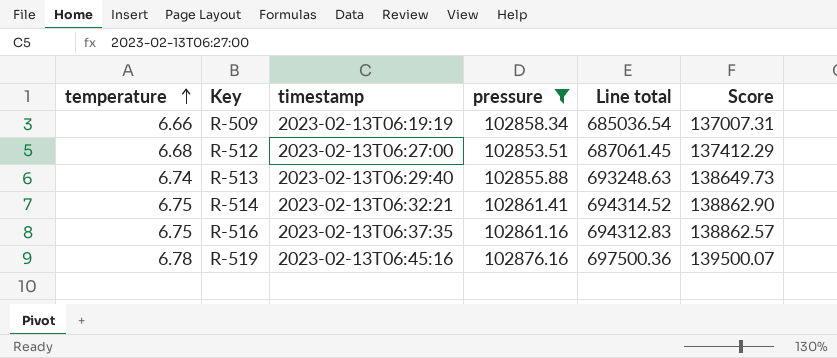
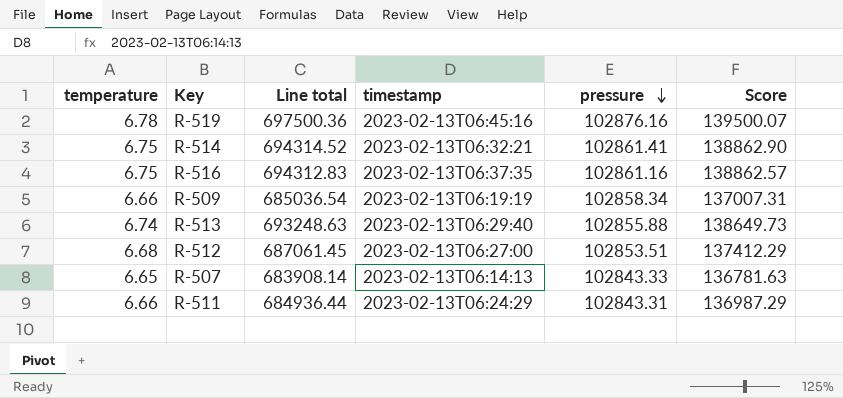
filter: pressure >= 102853.51 -> none
row order: temperature ascending -> pressure descending
column Line total | position: 5 -> 3

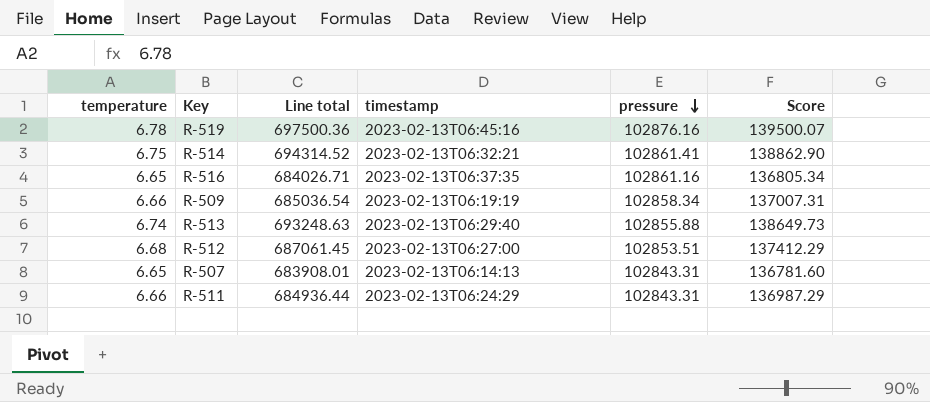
R-516 | temperature: 6.75 -> 6.65
R-516 | Line total: 694312.83 -> 684026.71
R-516 | Score: 138862.57 -> 136805.34
R-507 | Line total: 683908.14 -> 683908.01
R-507 | pressure: 102843.33 -> 102843.31
R-507 | Score: 136781.63 -> 136781.60

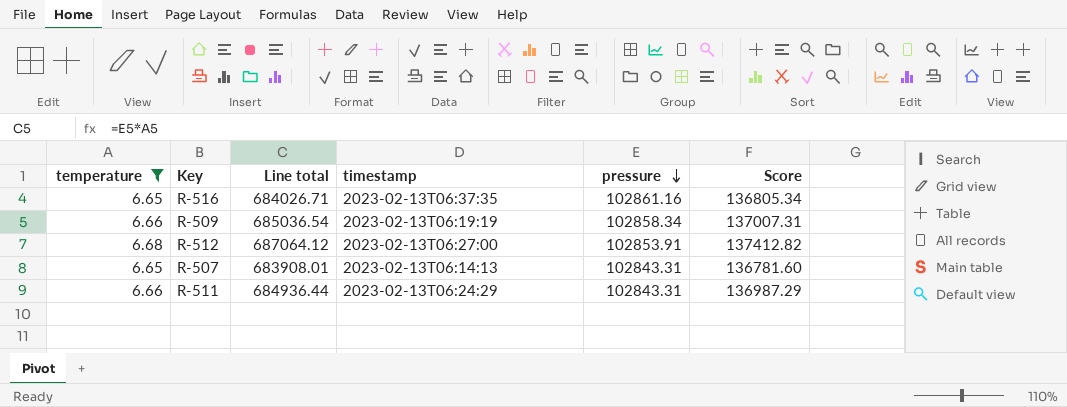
filter: none -> temperature <= 6.68
R-512 | Line total: 687061.45 -> 687064.12
R-512 | pressure: 102853.51 -> 102853.91
R-512 | Score: 137412.29 -> 137412.82

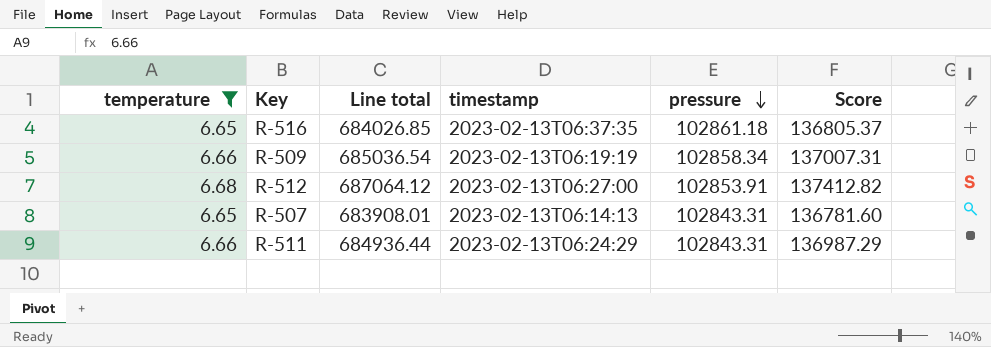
R-516 | Line total: 684026.71 -> 684026.85
R-516 | pressure: 102861.16 -> 102861.18
R-516 | Score: 136805.34 -> 136805.37

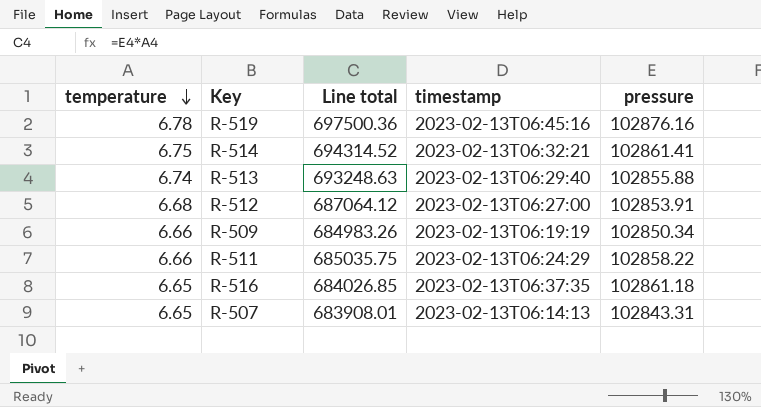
filter: temperature <= 6.68 -> none
row order: pressure descending -> temperature descending
column Score | formula: [Line total] * 0.2 -> none
R-509 | Line total: 685036.54 -> 684983.26
R-509 | pressure: 102858.34 -> 102850.34
R-511 | Line total: 684936.44 -> 685035.75
R-511 | pressure: 102843.31 -> 102858.22

